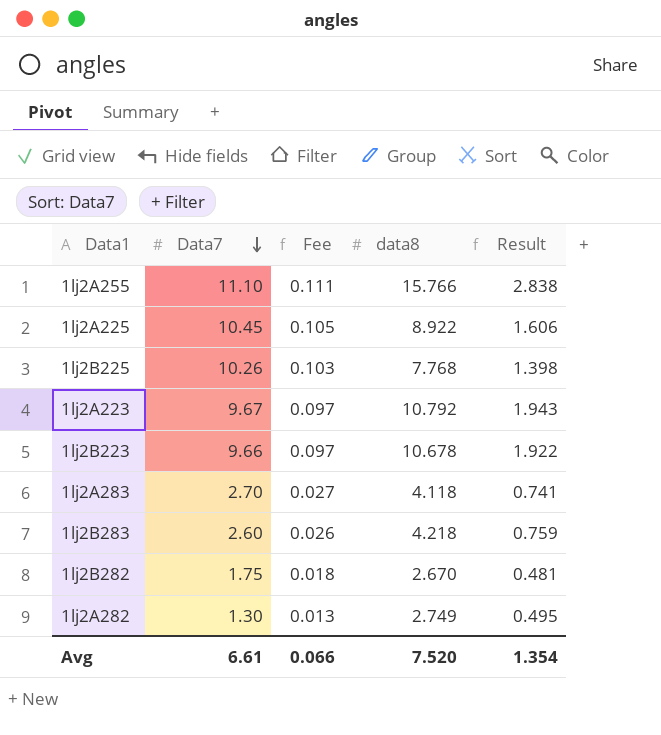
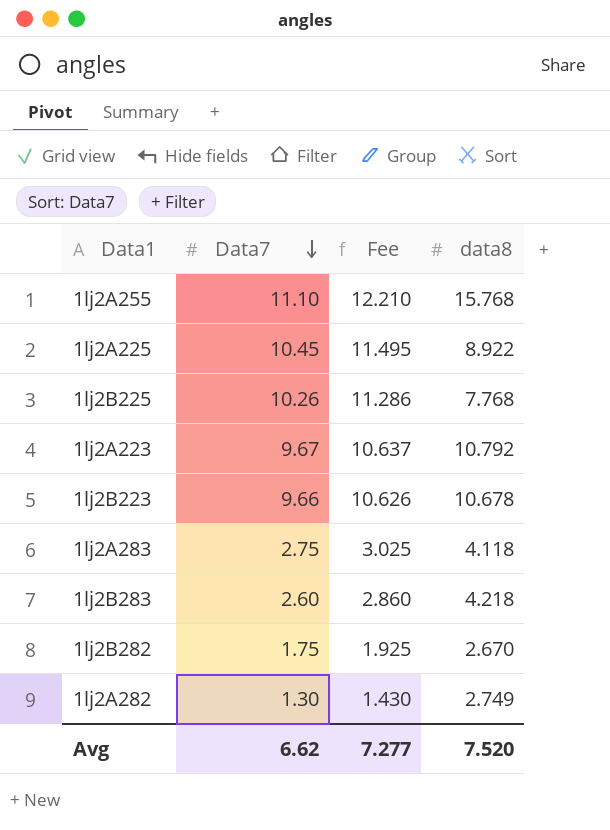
column Result | formula: [data8] * 0.18 -> none
column Fee | formula: [Data7] * 0.01 -> [Data7] * 1.1
1lj2A255 | data8: 15.766 -> 15.768
1lj2A283 | Data7: 2.70 -> 2.75
Avg | Data7: 6.61 -> 6.62
Avg | Fee: 0.066 -> 7.277

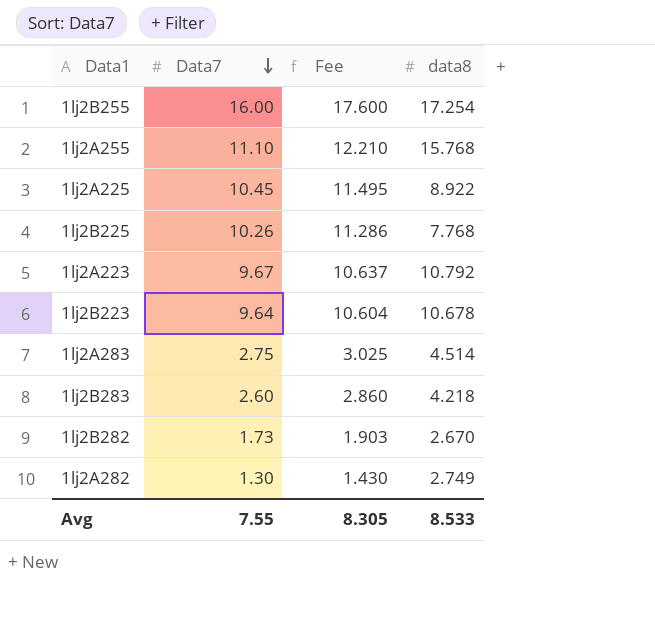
row 1lj2B255: none -> 16.00 | 17.600 | 17.254
1lj2B223 | Data7: 9.66 -> 9.64
1lj2B223 | Fee: 10.626 -> 10.604
1lj2A283 | data8: 4.118 -> 4.514
1lj2B282 | Data7: 1.75 -> 1.73
1lj2B282 | Fee: 1.925 -> 1.903
Avg | Data7: 6.62 -> 7.55
Avg | Fee: 7.277 -> 8.305
Avg | data8: 7.520 -> 8.533

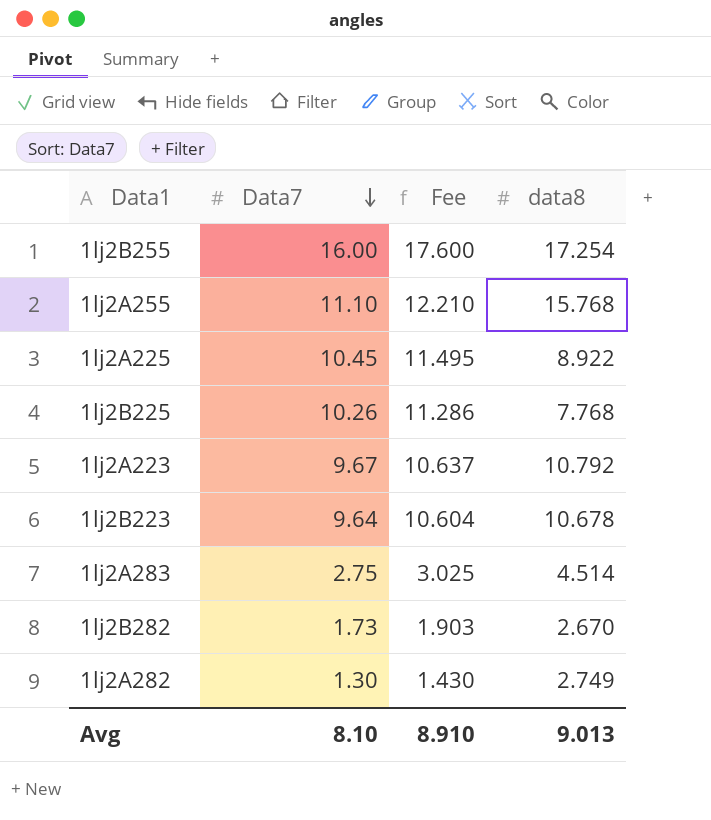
row 1lj2B283: 2.60 | 2.860 | 4.218 -> none
Avg | Data7: 7.55 -> 8.10
Avg | Fee: 8.305 -> 8.910
Avg | data8: 8.533 -> 9.013

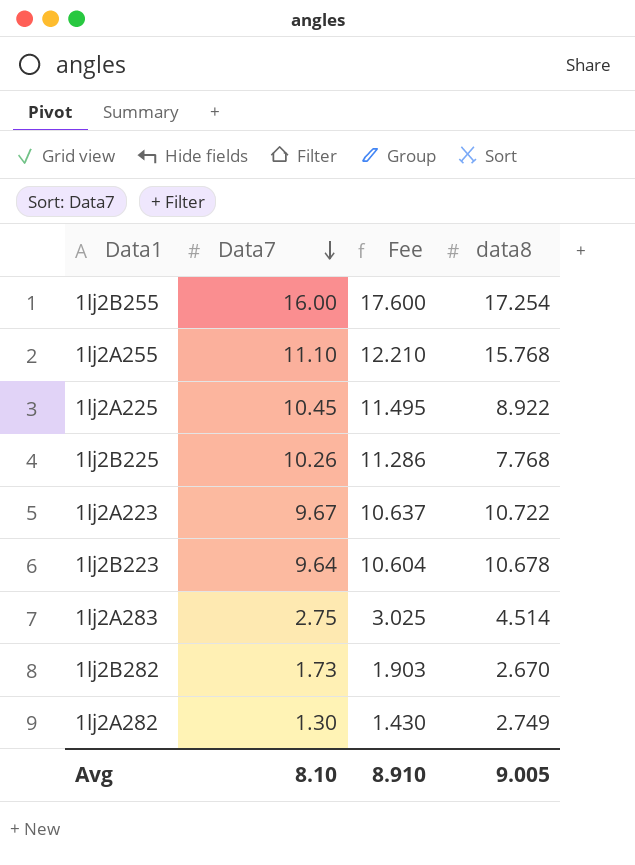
1lj2A223 | data8: 10.792 -> 10.722
Avg | data8: 9.013 -> 9.005

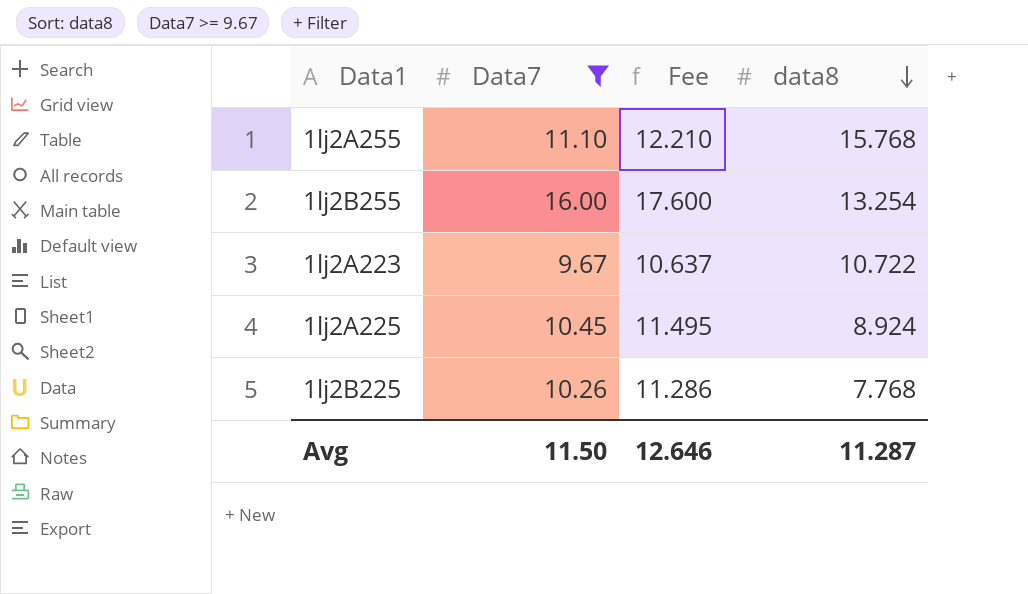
filter: none -> Data7 >= 9.67
row order: Data7 descending -> data8 descending
1lj2B255 | data8: 17.254 -> 13.254
1lj2A225 | data8: 8.922 -> 8.924
Avg | Data7: 8.10 -> 11.50
Avg | Fee: 8.910 -> 12.646
Avg | data8: 9.005 -> 11.287

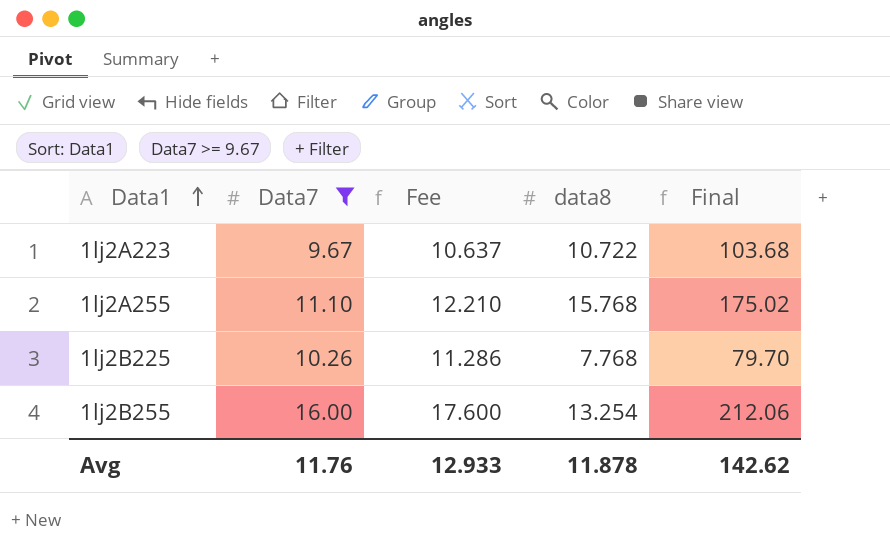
row order: data8 descending -> Data1 ascending
column Final | formula: none -> [Data7] * [data8]
row 1lj2A225: 10.45 | 11.495 | 8.924 -> none
Avg | Data7: 11.50 -> 11.76
Avg | Fee: 12.646 -> 12.933
Avg | data8: 11.287 -> 11.878

